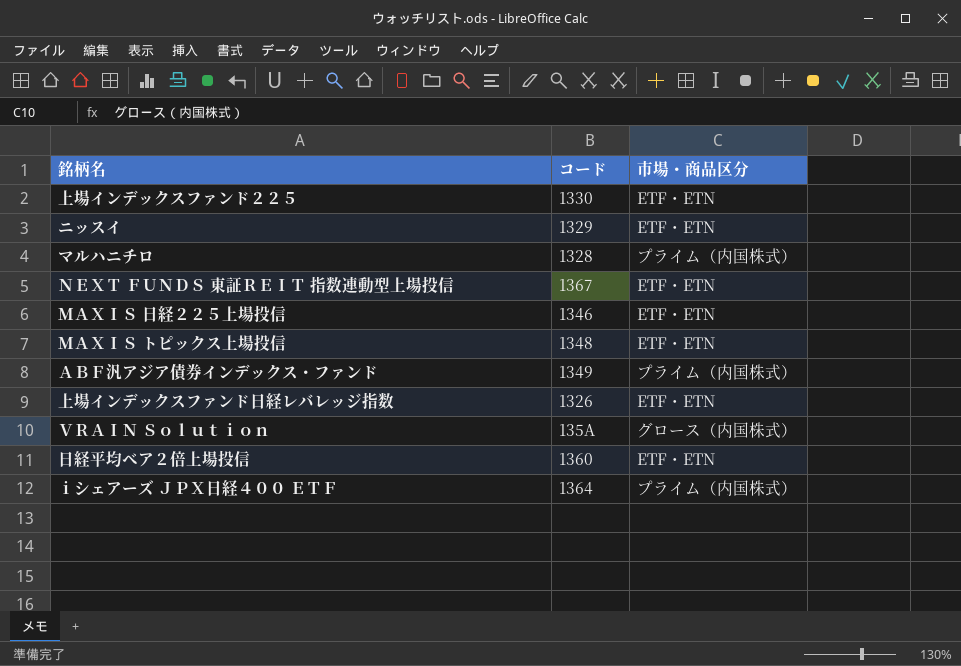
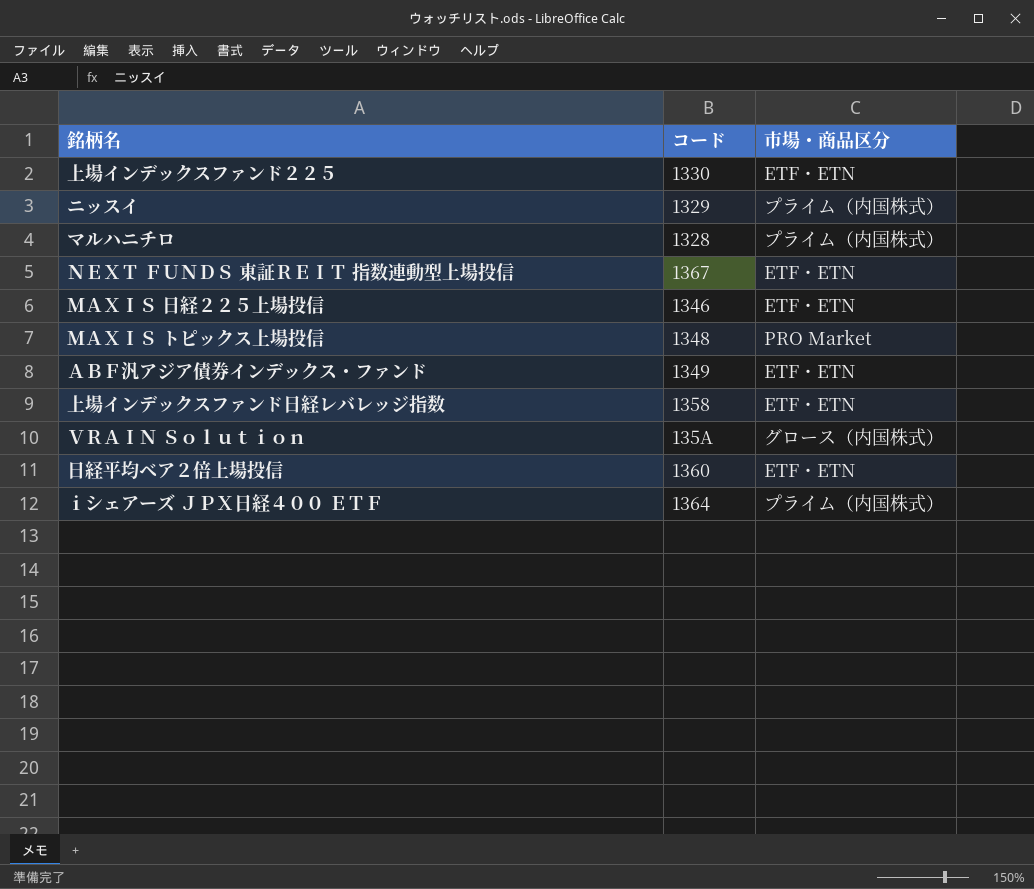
ニッスイ | 市場・商品区分: ETF・ETN -> プライム（内国株式）
ＭＡＸＩＳ トピックス上場投信 | 市場・商品区分: ETF・ETN -> PRO Market
ＡＢＦ汎アジア債券インデックス・ファンド | 市場・商品区分: プライム（内国株式） -> ETF・ETN
上場インデックスファンド日経レバレッジ指数 | コード: 1326 -> 1358

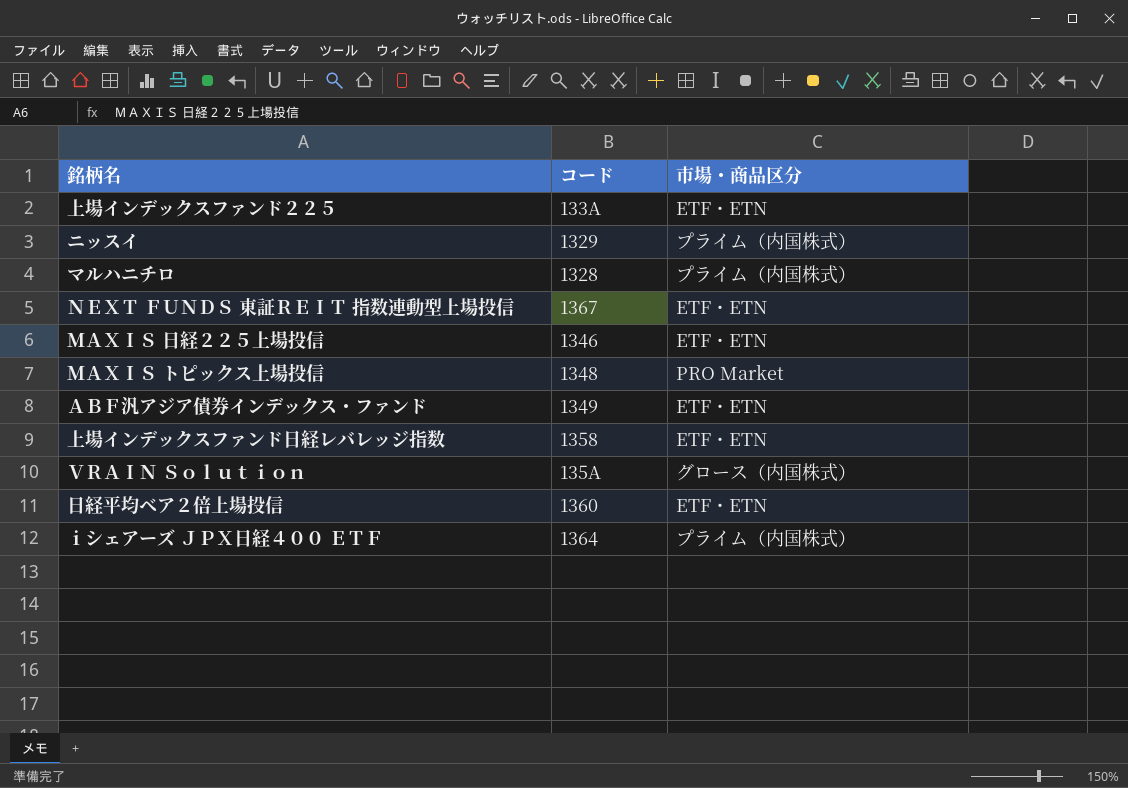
上場インデックスファンド２２５ | コード: 1330 -> 133A

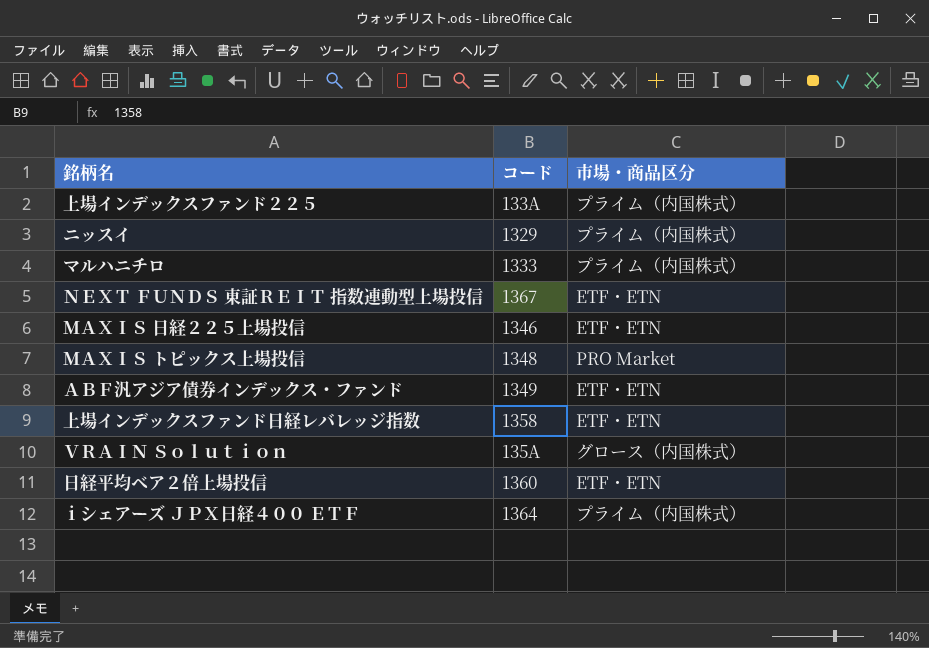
上場インデックスファンド２２５ | 市場・商品区分: ETF・ETN -> プライム（内国株式）
マルハニチロ | コード: 1328 -> 1333

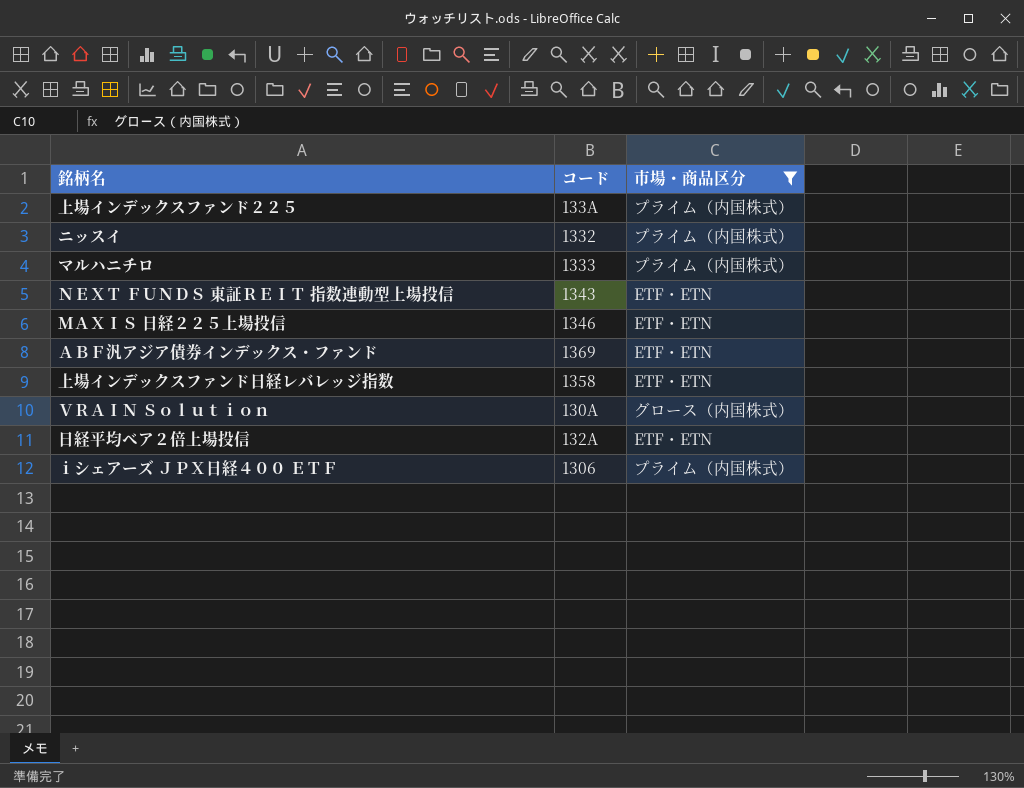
filter: none -> 市場・商品区分 != PRO Market
ニッスイ | コード: 1329 -> 1332
ＮＥＸＴ ＦＵＮＤＳ 東証ＲＥＩＴ 指数連動型上場投信 | コード: 1367 -> 1343
ＡＢＦ汎アジア債券インデックス・ファンド | コード: 1349 -> 1369
ＶＲＡＩＮ Ｓｏｌｕｔｉｏｎ | コード: 135A -> 130A
日経平均ベア２倍上場投信 | コード: 1360 -> 132A
ｉシェアーズ ＪＰＸ日経４００ ＥＴＦ | コード: 1364 -> 1306

